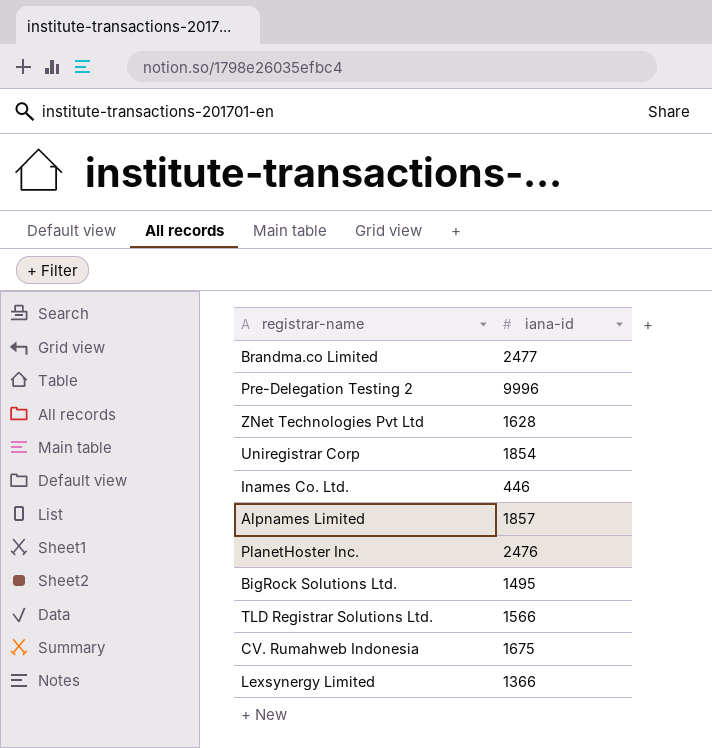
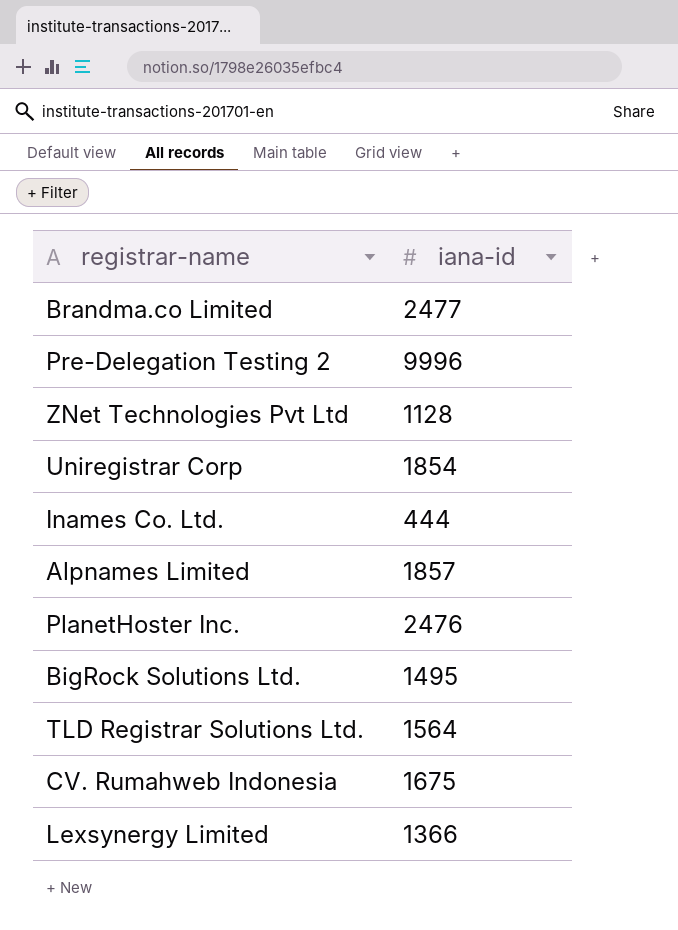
ZNet Technologies Pvt Ltd | iana-id: 1628 -> 1128
Inames Co. Ltd. | iana-id: 446 -> 444
TLD Registrar Solutions Ltd. | iana-id: 1566 -> 1564

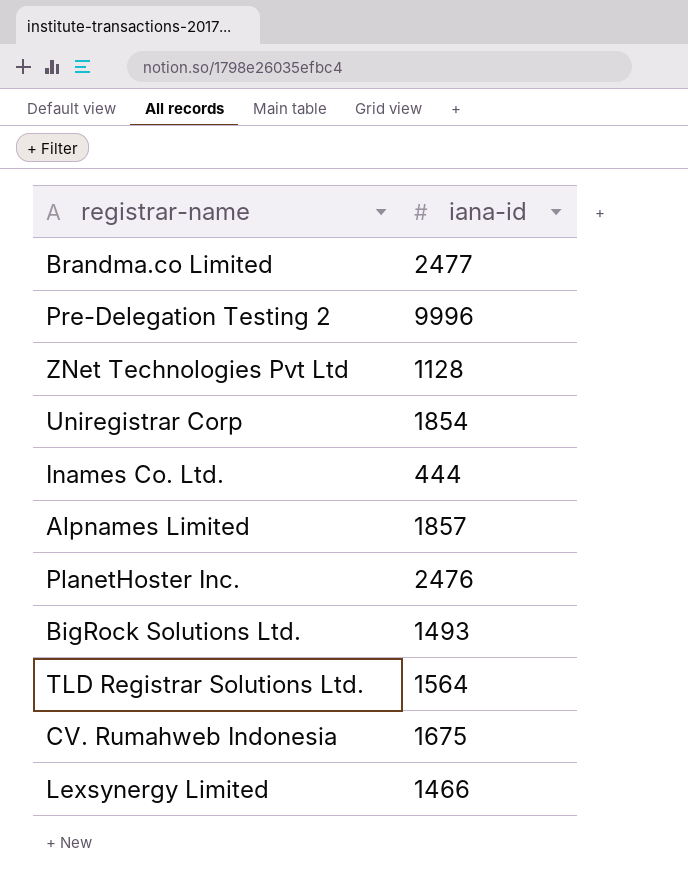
BigRock Solutions Ltd. | iana-id: 1495 -> 1493
Lexsynergy Limited | iana-id: 1366 -> 1466

